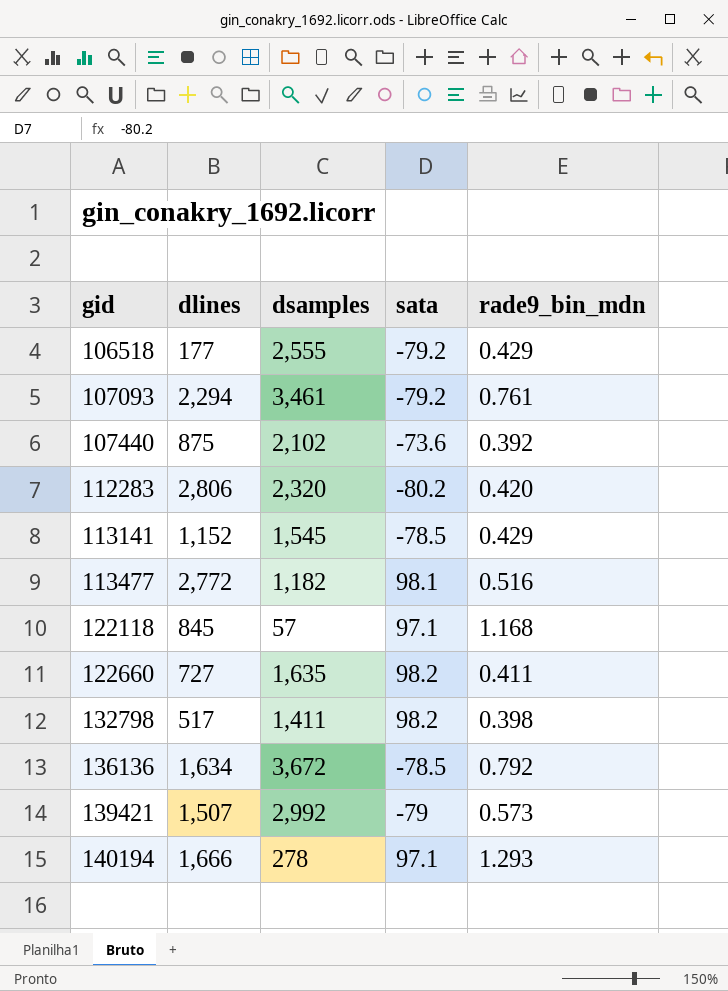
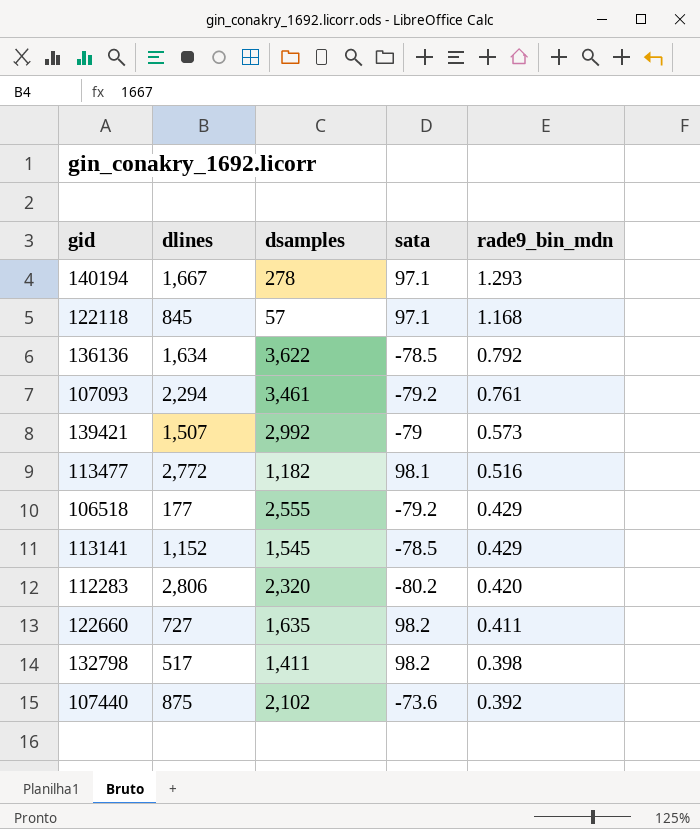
row order: gid ascending -> rade9_bin_mdn descending
140194 | dlines: 1,666 -> 1,667
136136 | dsamples: 3,672 -> 3,622

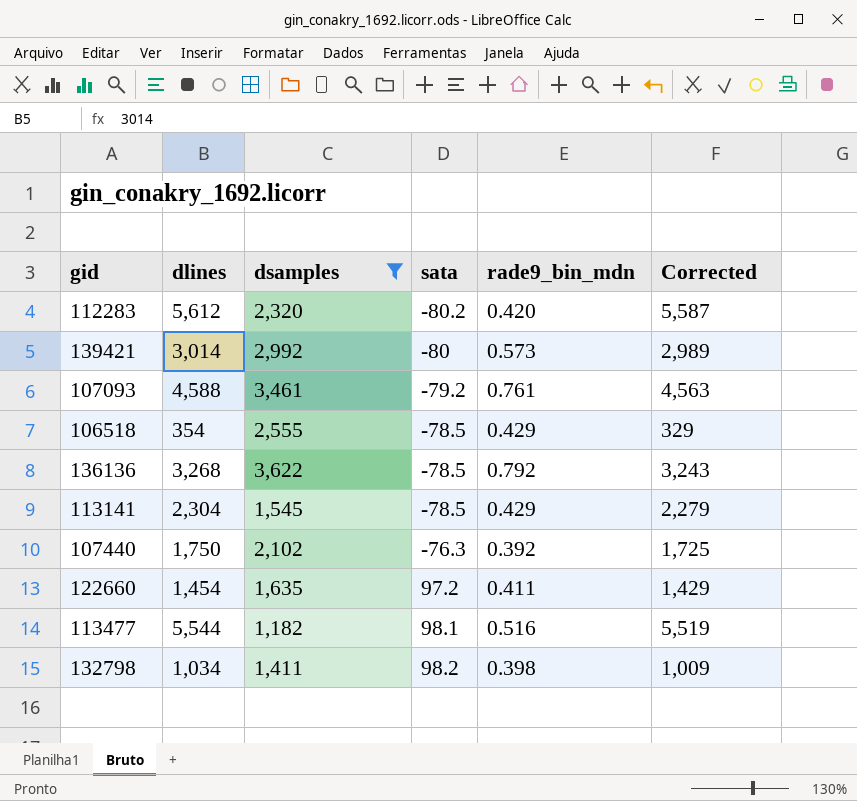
filter: none -> dsamples >= 1,182
row order: rade9_bin_mdn descending -> sata ascending
column Corrected | formula: none -> [dlines] - 25
112283 | dlines: 2,806 -> 5,612
139421 | dlines: 1,507 -> 3,014
139421 | sata: -79 -> -80
107093 | dlines: 2,294 -> 4,588
106518 | dlines: 177 -> 354
106518 | sata: -79.2 -> -78.5
136136 | dlines: 1,634 -> 3,268
113141 | dlines: 1,152 -> 2,304
107440 | dlines: 875 -> 1,750
107440 | sata: -73.6 -> -76.3
122660 | dlines: 727 -> 1,454
122660 | sata: 98.2 -> 97.2
113477 | dlines: 2,772 -> 5,544
132798 | dlines: 517 -> 1,034

